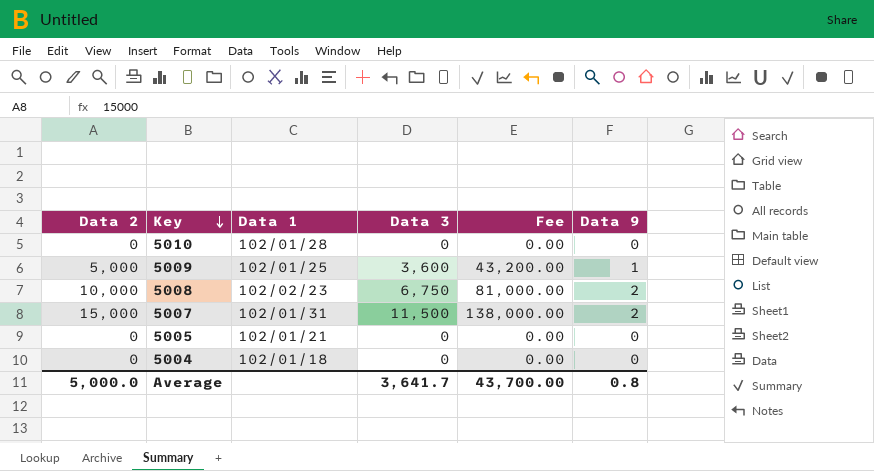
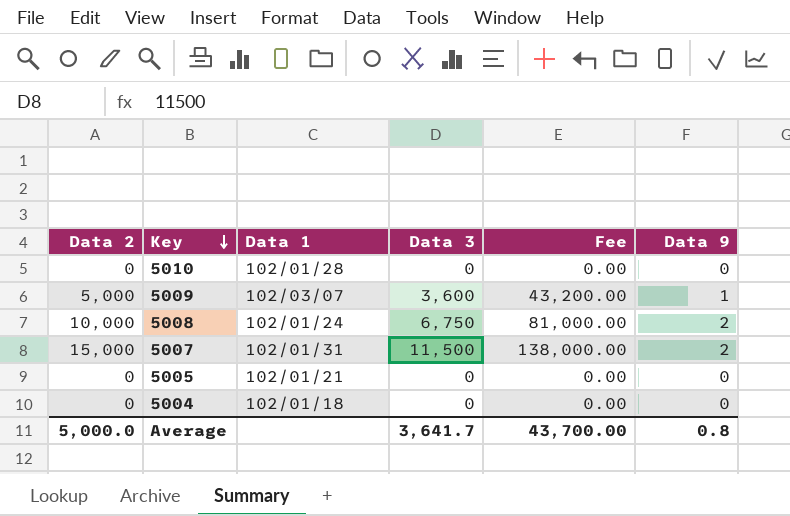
5009 | Data 1: 102/01/25 -> 102/03/07
5008 | Data 1: 102/02/23 -> 102/01/24

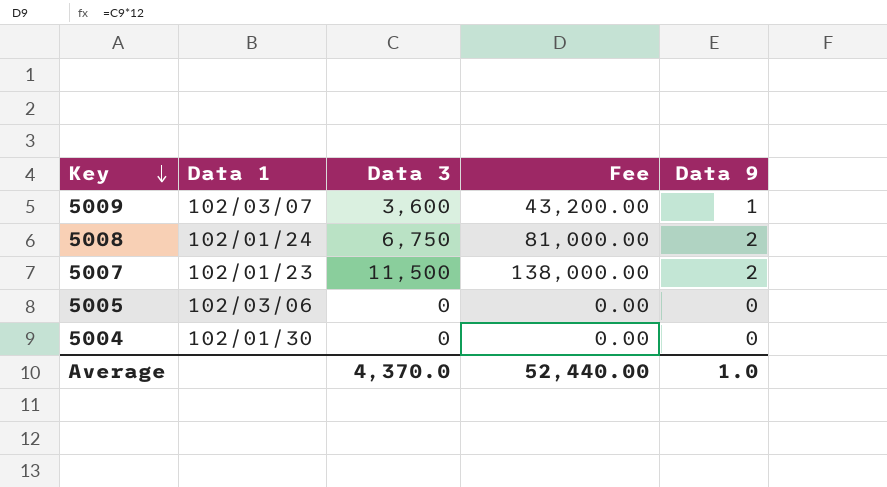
column Data 2 | position: 1 -> none
row 5010: 0 | 102/01/28 | 0 | 0.00 | 0 -> none
5007 | Data 1: 102/01/31 -> 102/01/23
5005 | Data 1: 102/01/21 -> 102/03/06
5004 | Data 1: 102/01/18 -> 102/01/30
Average | Data 3: 3,641.7 -> 4,370.0
Average | Fee: 43,700.00 -> 52,440.00
Average | Data 9: 0.8 -> 1.0

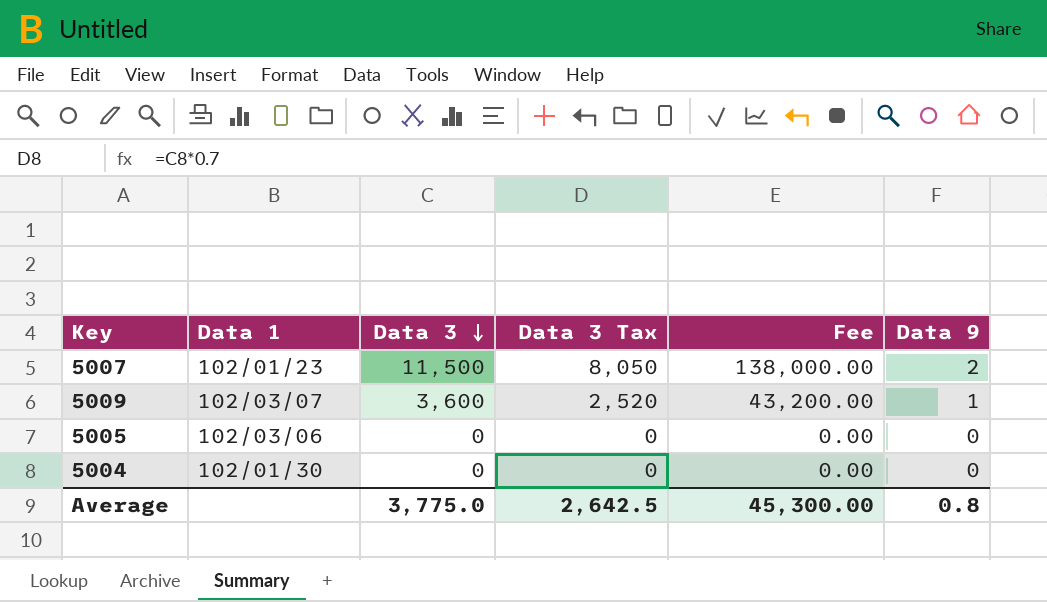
row order: Key descending -> Data 3 descending
column Data 3 Tax | formula: none -> [Data 3] * 0.7
row 5008: 102/01/24 | 6,750 | 81,000.00 | 2 -> none
Average | Data 3: 4,370.0 -> 3,775.0
Average | Fee: 52,440.00 -> 45,300.00
Average | Data 9: 1.0 -> 0.8

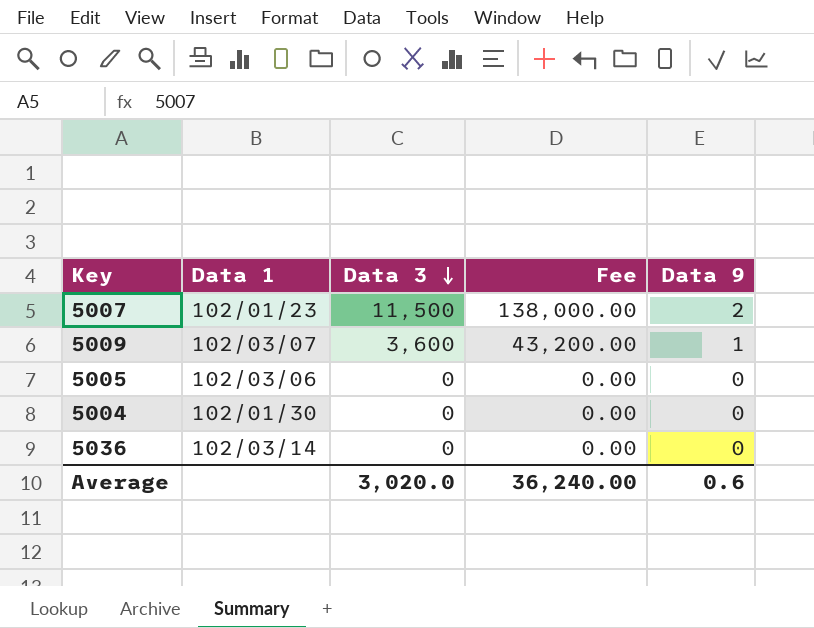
column Data 3 Tax | formula: [Data 3] * 0.7 -> none
row 5036: none -> 102/03/14 | 0 | 0.00 | 0
Average | Data 3: 3,775.0 -> 3,020.0
Average | Fee: 45,300.00 -> 36,240.00
Average | Data 9: 0.8 -> 0.6

